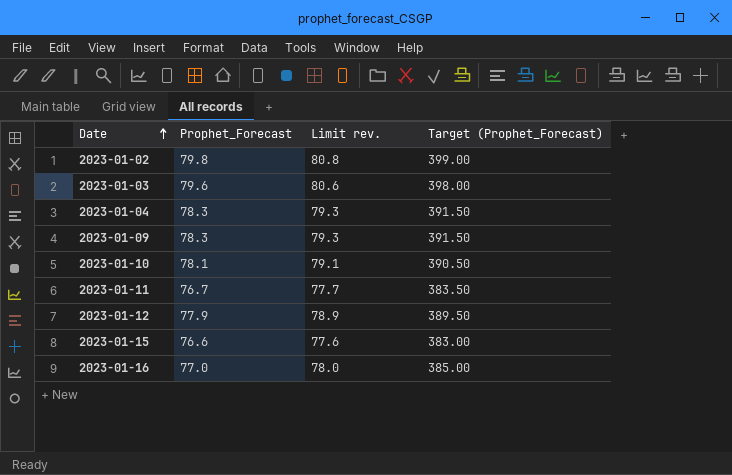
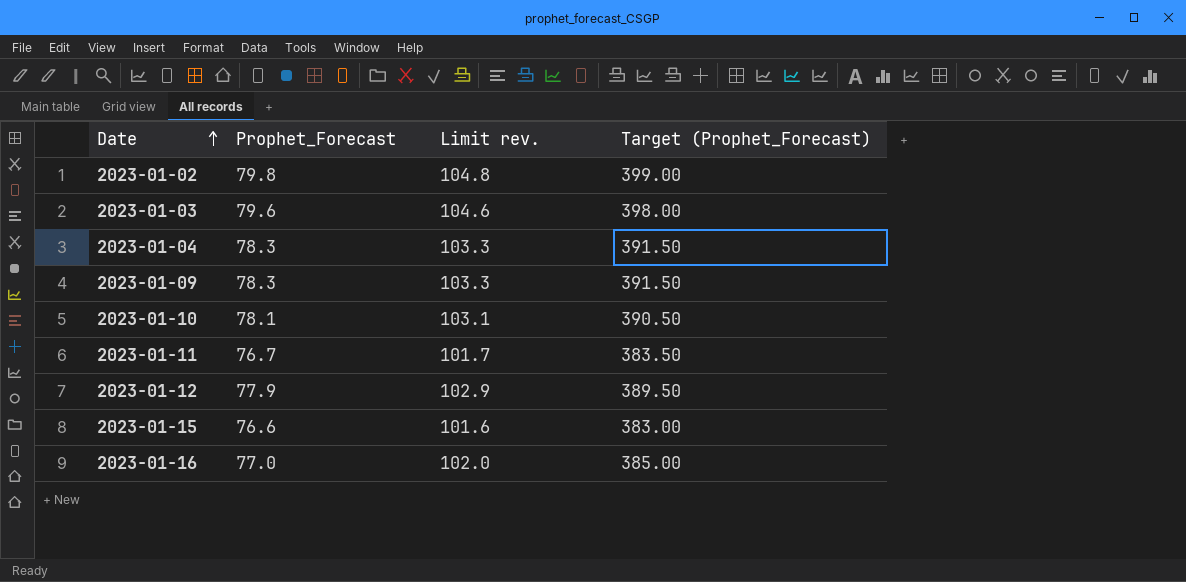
column Limit rev. | formula: [Prophet_Forecast] + 1 -> [Prophet_Forecast] + 25

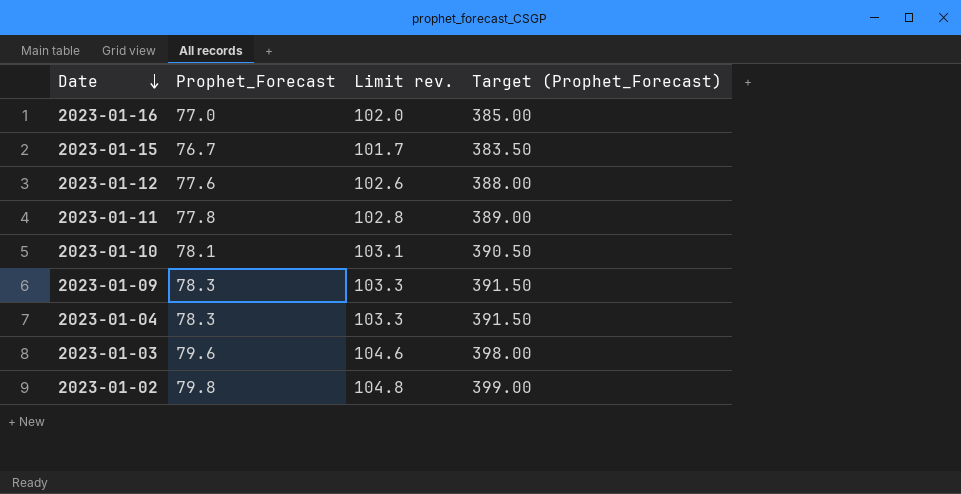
row order: Date ascending -> Date descending
2023-01-15 | Prophet_Forecast: 76.6 -> 76.7
2023-01-15 | Limit rev.: 101.6 -> 101.7
2023-01-15 | Target (Prophet_Forecast): 383.00 -> 383.50
2023-01-12 | Prophet_Forecast: 77.9 -> 77.6
2023-01-12 | Limit rev.: 102.9 -> 102.6
2023-01-12 | Target (Prophet_Forecast): 389.50 -> 388.00
2023-01-11 | Prophet_Forecast: 76.7 -> 77.8
2023-01-11 | Limit rev.: 101.7 -> 102.8
2023-01-11 | Target (Prophet_Forecast): 383.50 -> 389.00

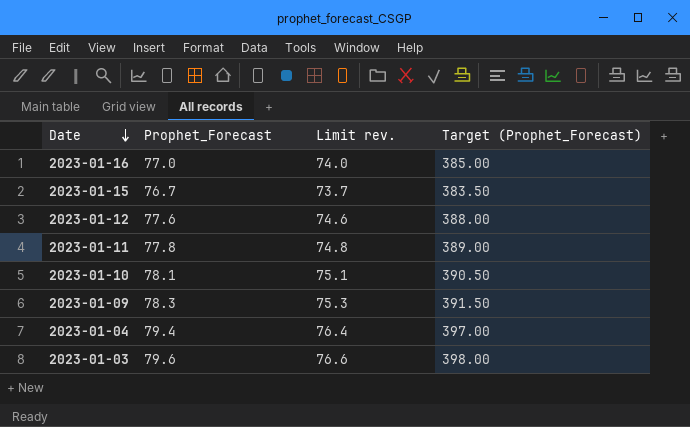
column Limit rev. | formula: [Prophet_Forecast] + 25 -> [Prophet_Forecast] - 3
row 2023-01-02: 79.8 | 104.8 | 399.00 -> none
2023-01-04 | Prophet_Forecast: 78.3 -> 79.4
2023-01-04 | Target (Prophet_Forecast): 391.50 -> 397.00

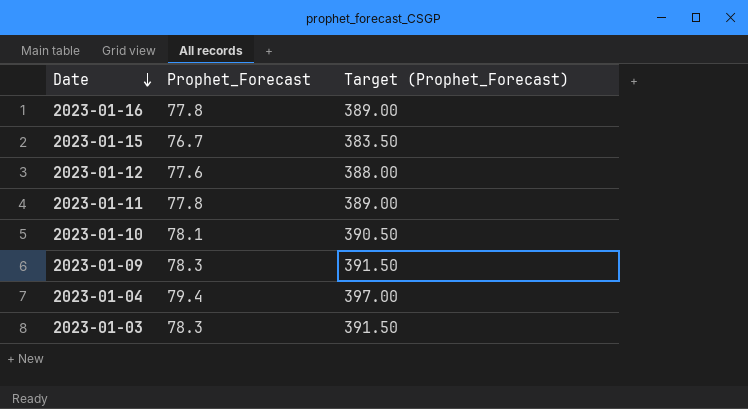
column Limit rev. | formula: [Prophet_Forecast] - 3 -> none
2023-01-16 | Prophet_Forecast: 77.0 -> 77.8
2023-01-16 | Target (Prophet_Forecast): 385.00 -> 389.00
2023-01-03 | Prophet_Forecast: 79.6 -> 78.3
2023-01-03 | Target (Prophet_Forecast): 398.00 -> 391.50

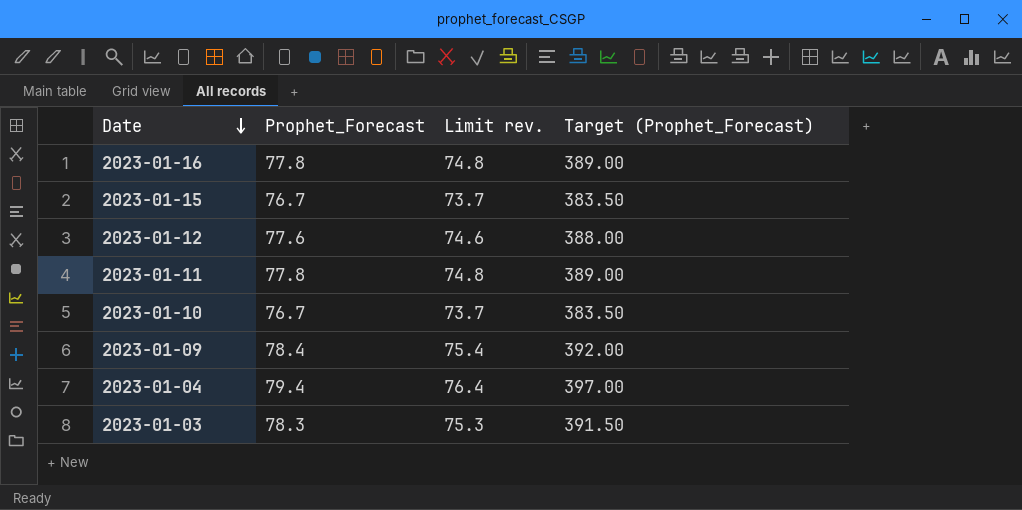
column Limit rev. | formula: none -> [Prophet_Forecast] - 3
2023-01-10 | Prophet_Forecast: 78.1 -> 76.7
2023-01-10 | Target (Prophet_Forecast): 390.50 -> 383.50
2023-01-09 | Prophet_Forecast: 78.3 -> 78.4
2023-01-09 | Target (Prophet_Forecast): 391.50 -> 392.00

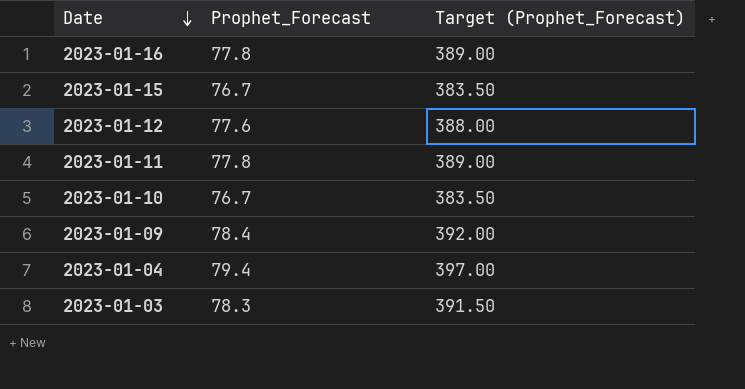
column Limit rev. | formula: [Prophet_Forecast] - 3 -> none

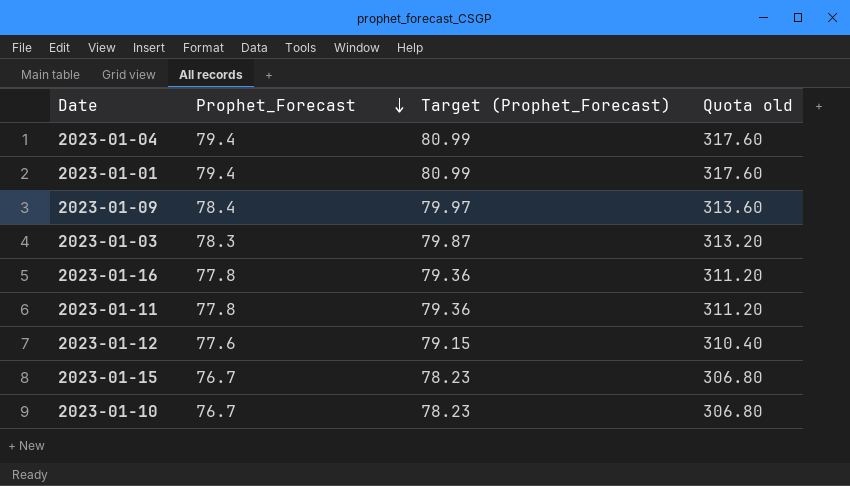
row order: Date descending -> Prophet_Forecast descending
column Target (Prophet_Forecast) | formula: [Prophet_Forecast] * 5 -> [Prophet_Forecast] * 1.02
column Quota old | formula: none -> [Prophet_Forecast] * 4
row 2023-01-01: none -> 79.4 | 80.99 | 317.60

